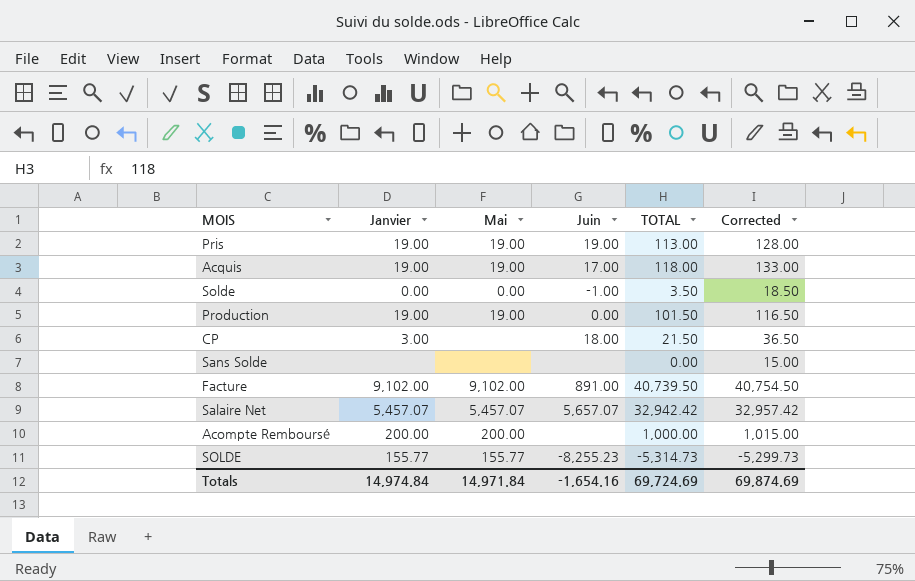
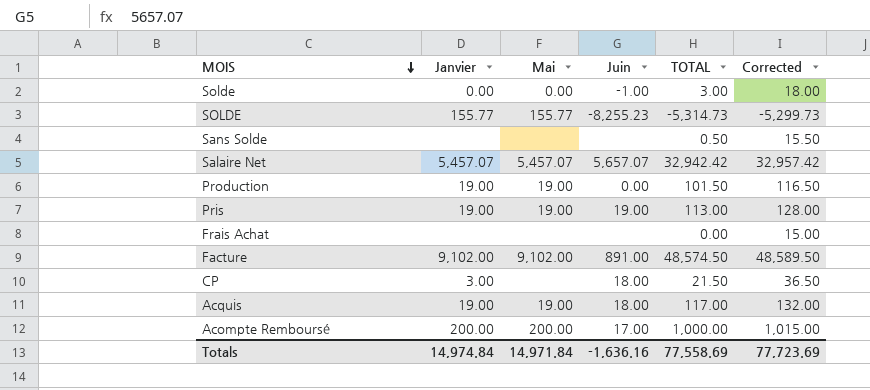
row order: none -> MOIS descending
Solde | TOTAL: 3.50 -> 3.00
Solde | Corrected: 18.50 -> 18.00
Sans Solde | TOTAL: 0.00 -> 0.50
Sans Solde | Corrected: 15.00 -> 15.50
row Frais Achat: none -> none | none | none | 0.00 | 15.00
Facture | TOTAL: 40,739.50 -> 48,574.50
Facture | Corrected: 40,754.50 -> 48,589.50
Acquis | Juin: 17.00 -> 18.00
Acquis | TOTAL: 118.00 -> 117.00
Acquis | Corrected: 133.00 -> 132.00
Acompte Remboursé | Juin: none -> 17.00
Totals | Juin: -1,654.16 -> -1,636.16
Totals | TOTAL: 69,724.69 -> 77,558.69
Totals | Corrected: 69,874.69 -> 77,723.69

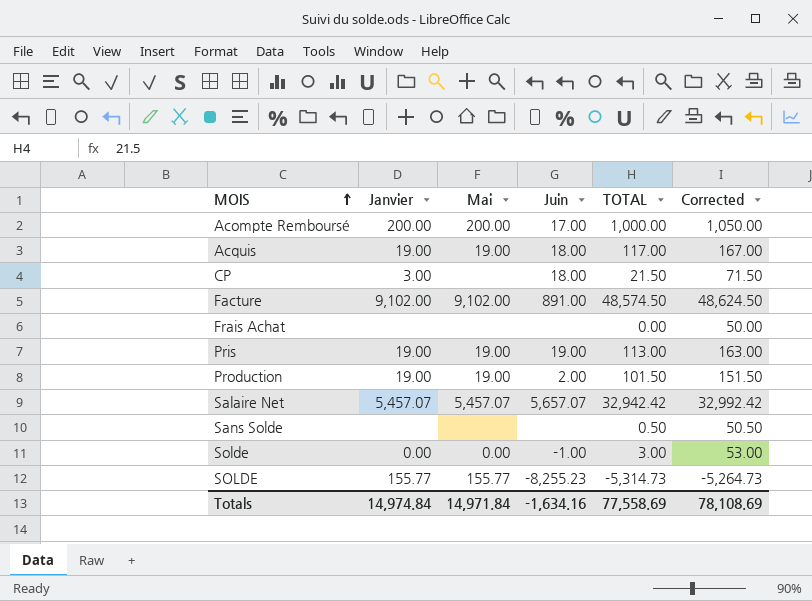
row order: MOIS descending -> MOIS ascending
column Corrected | formula: [TOTAL] + 15 -> [TOTAL] + 50
Production | Juin: 0.00 -> 2.00
Totals | Juin: -1,636.16 -> -1,634.16
Totals | Corrected: 77,723.69 -> 78,108.69

